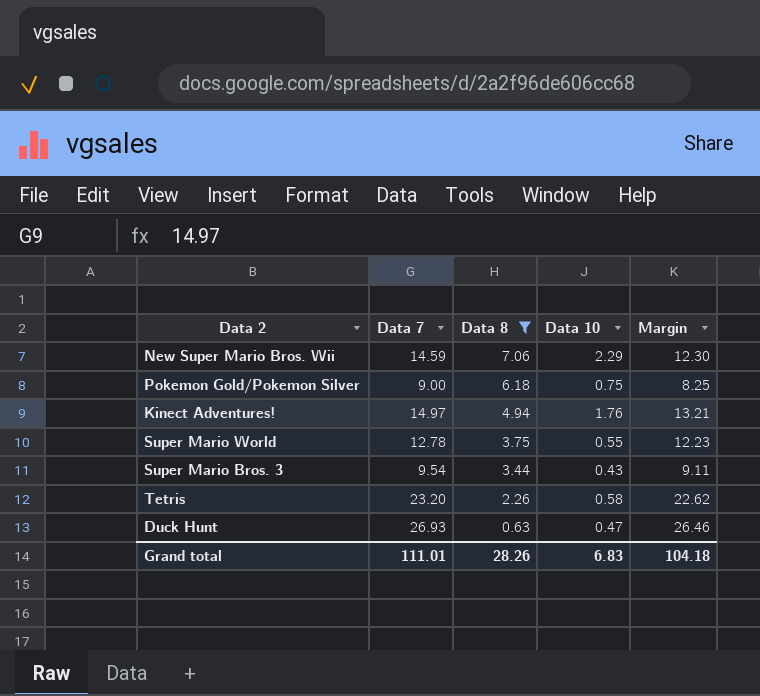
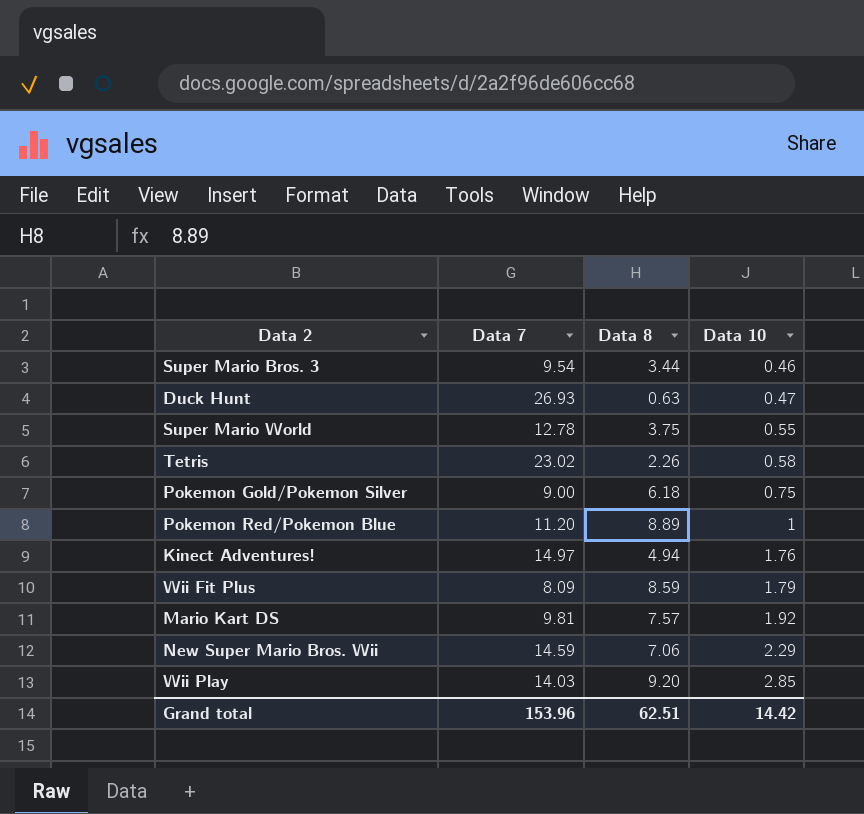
filter: Data 8 <= 7.06 -> none
row order: Data 8 descending -> Data 10 ascending
column Margin | formula: [Data 7] - [Data 10] -> none
Super Mario Bros. 3 | Data 10: 0.43 -> 0.46
Tetris | Data 7: 23.20 -> 23.02
Grand total | Data 7: 111.01 -> 153.96
Grand total | Data 8: 28.26 -> 62.51
Grand total | Data 10: 6.83 -> 14.42

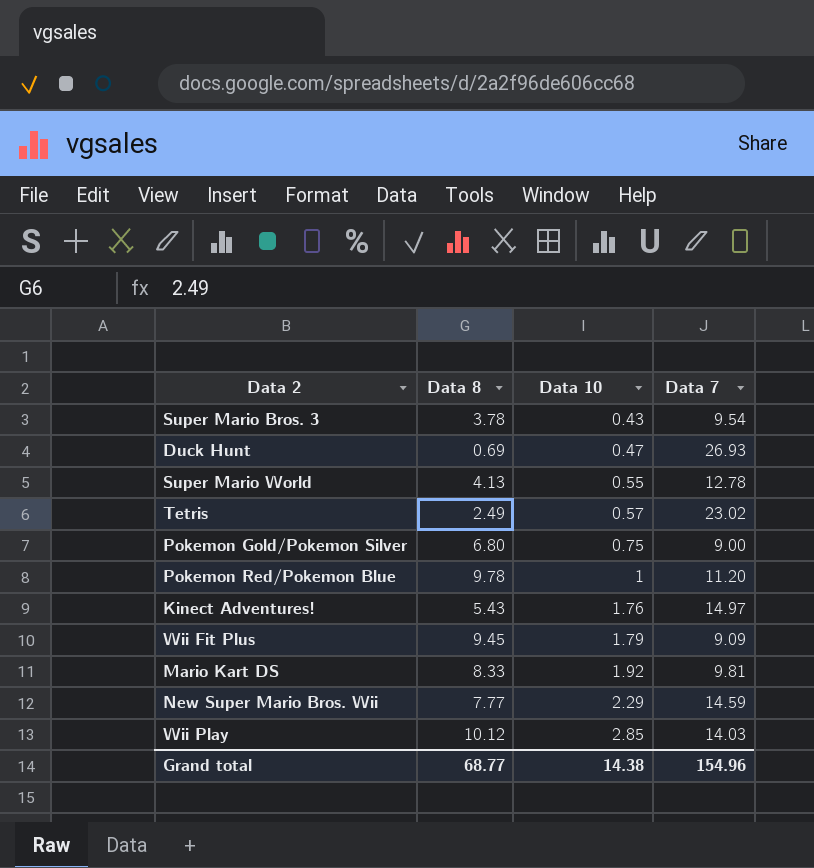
column Data 7 | position: 2 -> 4
Super Mario Bros. 3 | Data 8: 3.44 -> 3.78
Super Mario Bros. 3 | Data 10: 0.46 -> 0.43
Duck Hunt | Data 8: 0.63 -> 0.69
Super Mario World | Data 8: 3.75 -> 4.13
Tetris | Data 8: 2.26 -> 2.49
Tetris | Data 10: 0.58 -> 0.57
Pokemon Gold/Pokemon Silver | Data 8: 6.18 -> 6.80
Pokemon Red/Pokemon Blue | Data 8: 8.89 -> 9.78
Kinect Adventures! | Data 8: 4.94 -> 5.43
Wii Fit Plus | Data 8: 8.59 -> 9.45
Wii Fit Plus | Data 7: 8.09 -> 9.09
Mario Kart DS | Data 8: 7.57 -> 8.33
New Super Mario Bros. Wii | Data 8: 7.06 -> 7.77
Wii Play | Data 8: 9.20 -> 10.12
Grand total | Data 8: 62.51 -> 68.77
Grand total | Data 10: 14.42 -> 14.38
Grand total | Data 7: 153.96 -> 154.96

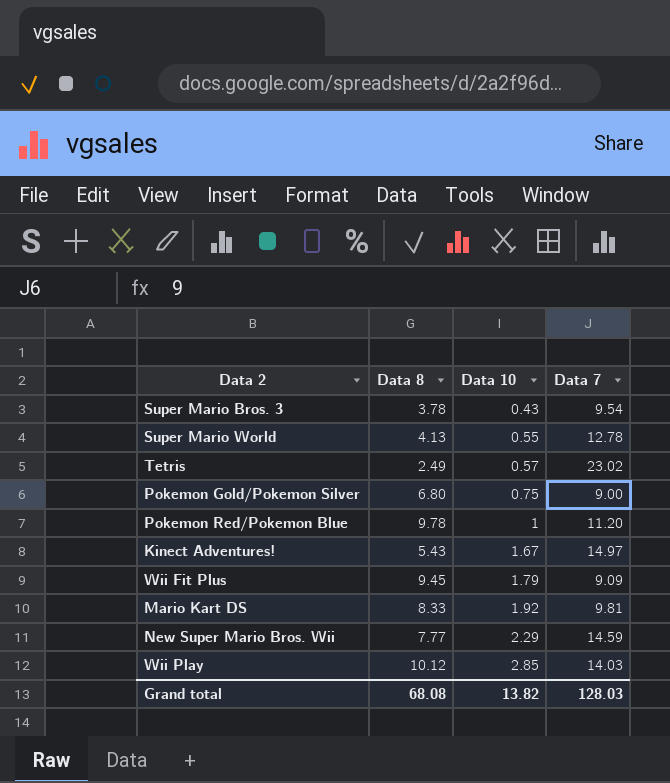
row Duck Hunt: 0.69 | 0.47 | 26.93 -> none
Kinect Adventures! | Data 10: 1.76 -> 1.67
Grand total | Data 8: 68.77 -> 68.08
Grand total | Data 10: 14.38 -> 13.82
Grand total | Data 7: 154.96 -> 128.03

